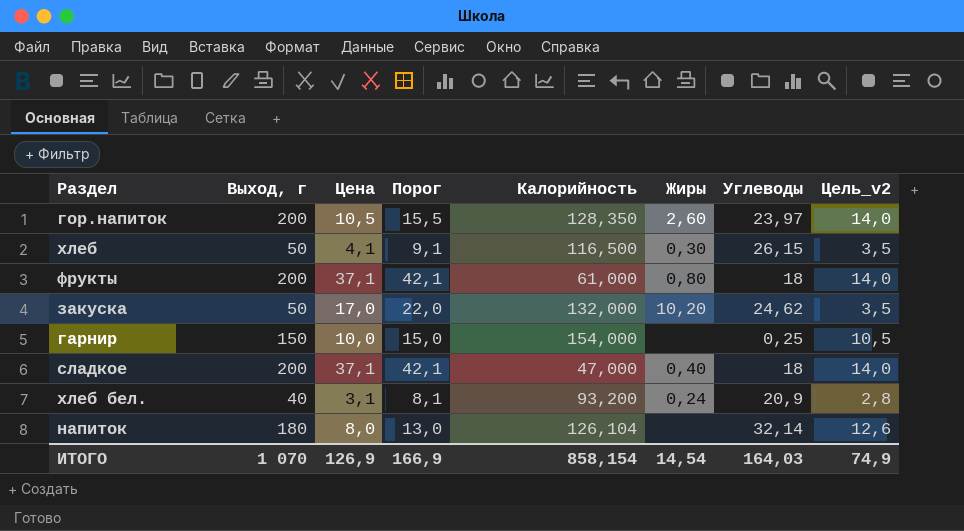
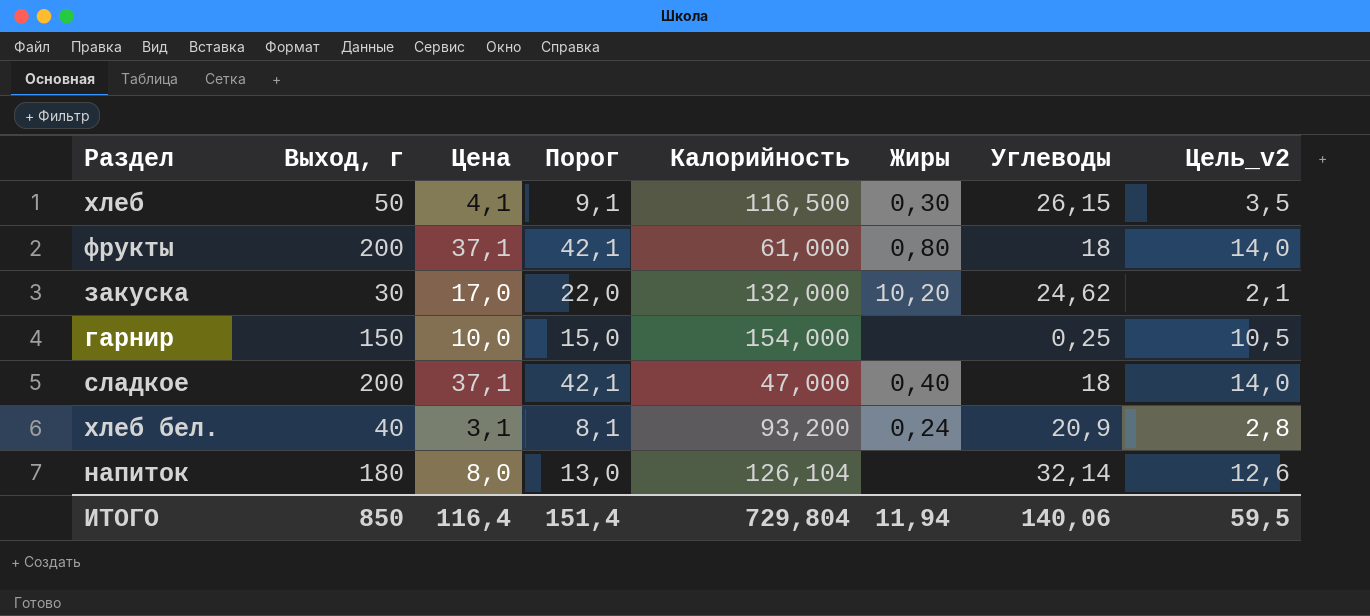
row гор.напиток: 200 | 10,5 | 15,5 | 128,350 | 2,60 | 23,97 | 14,0 -> none
закуска | Выход, г: 50 -> 30
закуска | Цель_v2: 3,5 -> 2,1
ИТОГО | Выход, г: 1 070 -> 850
ИТОГО | Цена: 126,9 -> 116,4
ИТОГО | Порог: 166,9 -> 151,4
ИТОГО | Калорийность: 858,154 -> 729,804
ИТОГО | Жиры: 14,54 -> 11,94
ИТОГО | Углеводы: 164,03 -> 140,06
ИТОГО | Цель_v2: 74,9 -> 59,5

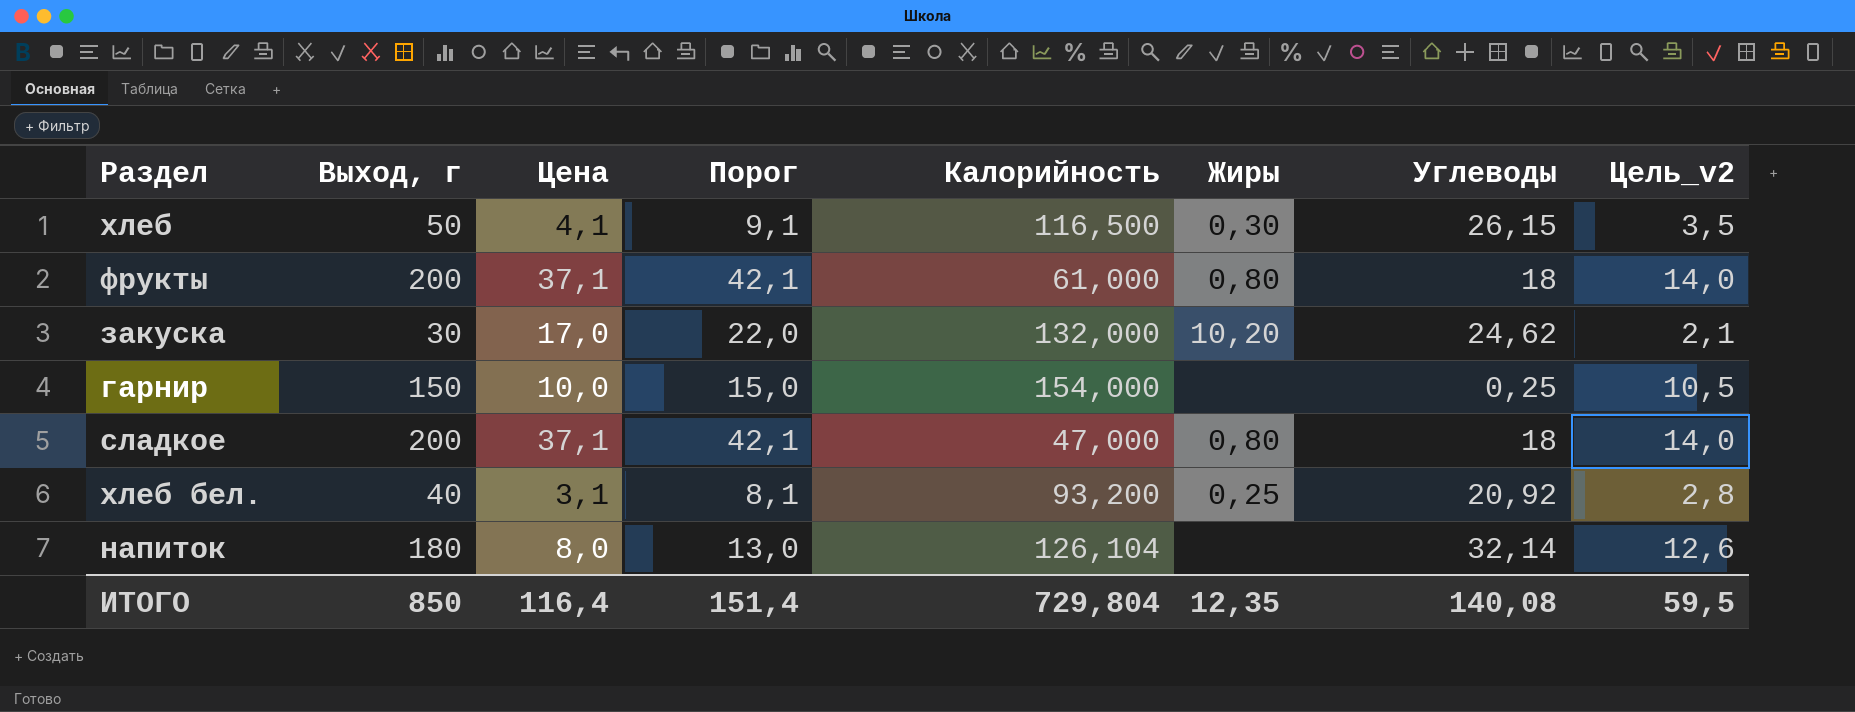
сладкое | Жиры: 0,40 -> 0,80
хлеб бел. | Жиры: 0,24 -> 0,25
хлеб бел. | Углеводы: 20,9 -> 20,92
ИТОГО | Жиры: 11,94 -> 12,35
ИТОГО | Углеводы: 140,06 -> 140,08

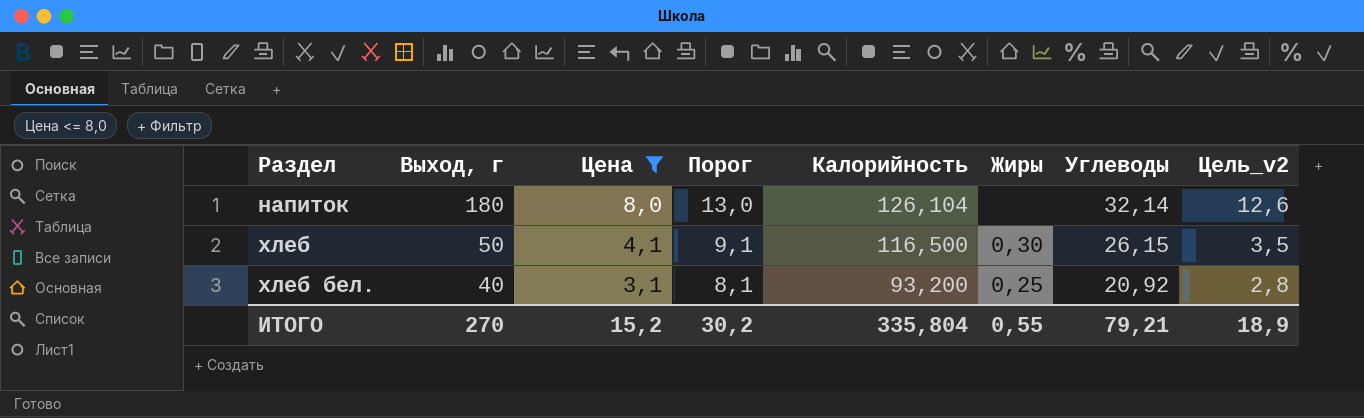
filter: none -> Цена <= 8,0
row order: none -> Раздел ascending
ИТОГО | Выход, г: 850 -> 270
ИТОГО | Цена: 116,4 -> 15,2
ИТОГО | Порог: 151,4 -> 30,2
ИТОГО | Калорийность: 729,804 -> 335,804
ИТОГО | Жиры: 12,35 -> 0,55
ИТОГО | Углеводы: 140,08 -> 79,21
ИТОГО | Цель_v2: 59,5 -> 18,9

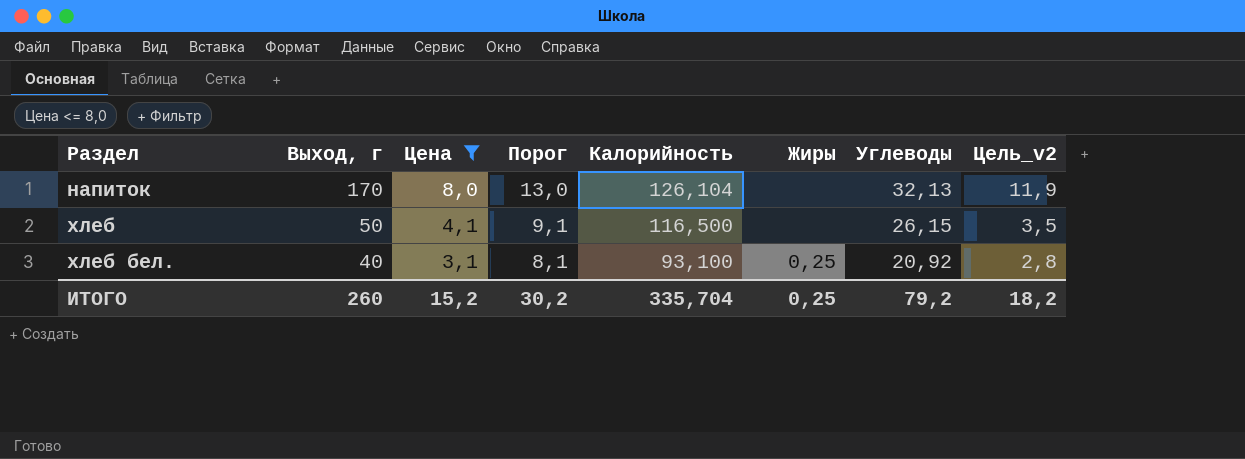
напиток | Выход, г: 180 -> 170
напиток | Углеводы: 32,14 -> 32,13
напиток | Цель_v2: 12,6 -> 11,9
хлеб | Жиры: 0,30 -> none
хлеб бел. | Калорийность: 93,200 -> 93,100
ИТОГО | Выход, г: 270 -> 260
ИТОГО | Калорийность: 335,804 -> 335,704
ИТОГО | Жиры: 0,55 -> 0,25
ИТОГО | Углеводы: 79,21 -> 79,2
ИТОГО | Цель_v2: 18,9 -> 18,2

